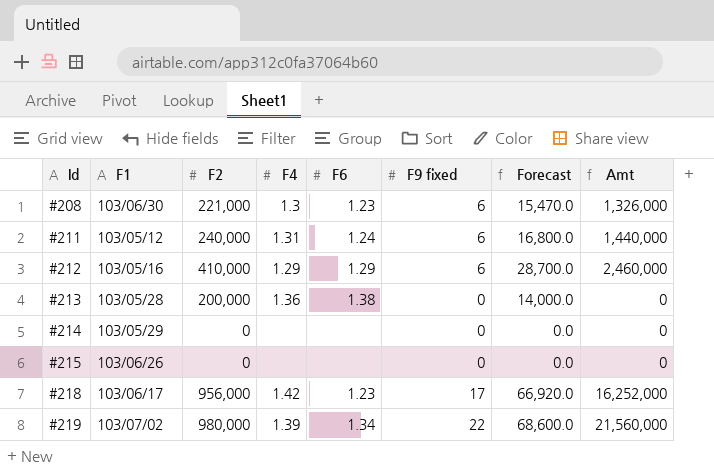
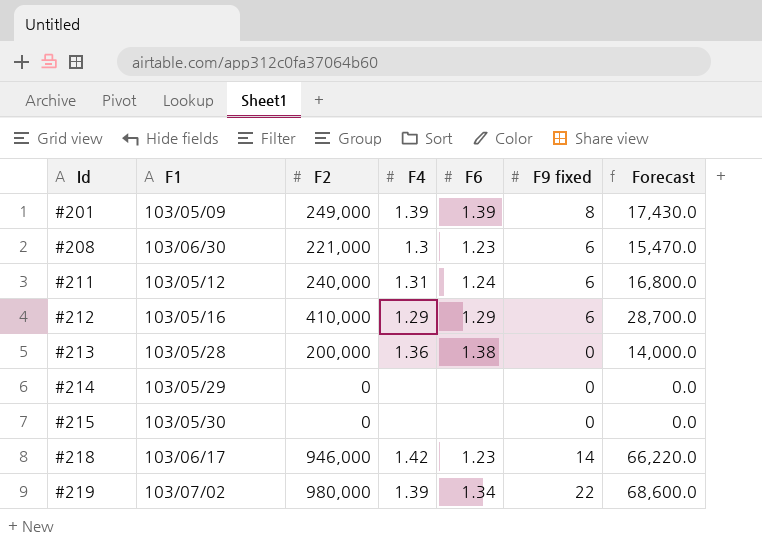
column Amt | formula: [F2] * [F9 fixed] -> none
row #201: none -> 103/05/09 | 249,000 | 1.39 | 1.39 | 8 | 17,430.0
#215 | F1: 103/06/26 -> 103/05/30
#218 | F2: 956,000 -> 946,000
#218 | F9 fixed: 17 -> 14
#218 | Forecast: 66,920.0 -> 66,220.0

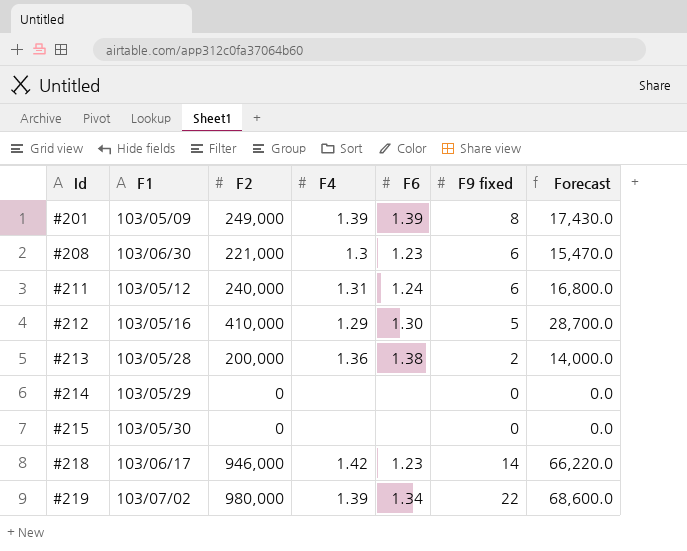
#212 | F6: 1.29 -> 1.30
#212 | F9 fixed: 6 -> 5
#213 | F9 fixed: 0 -> 2

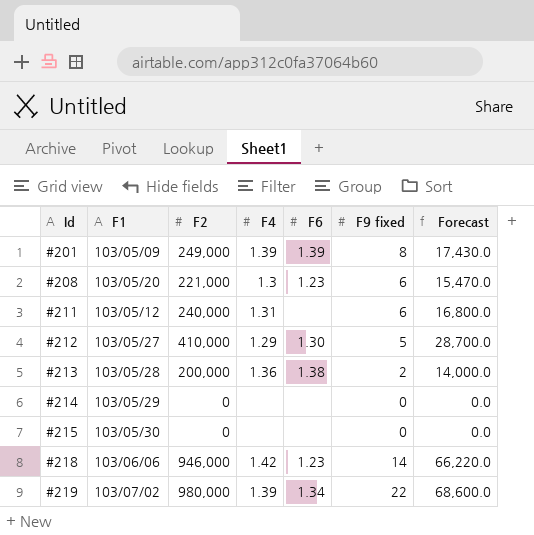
#208 | F1: 103/06/30 -> 103/05/20
#211 | F6: 1.24 -> none
#212 | F1: 103/05/16 -> 103/05/27
#218 | F1: 103/06/17 -> 103/06/06

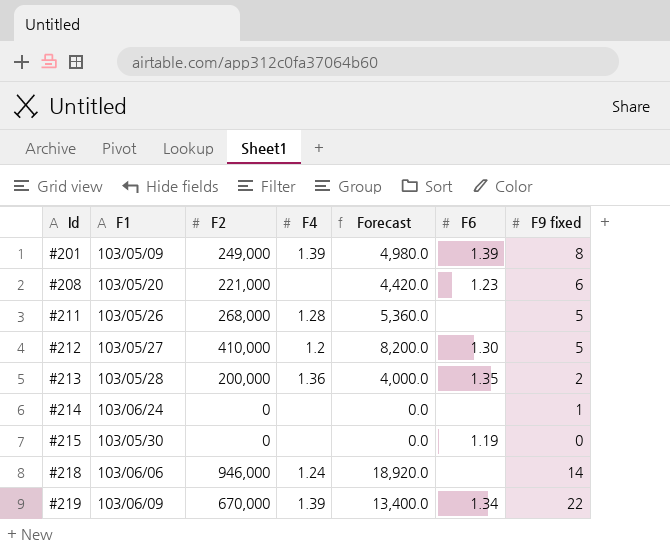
column Forecast | formula: [F2] * 0.07 -> [F2] * 0.02
column Forecast | position: 7 -> 5
#208 | F4: 1.3 -> none
#211 | F1: 103/05/12 -> 103/05/26
#211 | F2: 240,000 -> 268,000
#211 | F4: 1.31 -> 1.28
#211 | F9 fixed: 6 -> 5
#212 | F4: 1.29 -> 1.2
#213 | F6: 1.38 -> 1.35
#214 | F1: 103/05/29 -> 103/06/24
#214 | F9 fixed: 0 -> 1
#215 | F6: none -> 1.19
#218 | F4: 1.42 -> 1.24
#218 | F6: 1.23 -> none
#219 | F1: 103/07/02 -> 103/06/09
#219 | F2: 980,000 -> 670,000

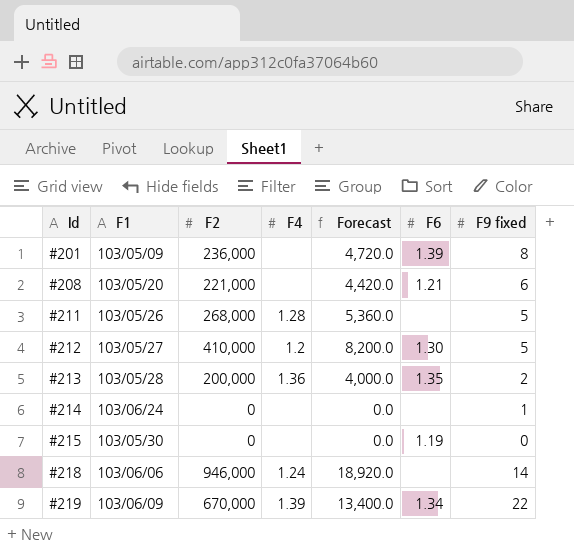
#201 | F2: 249,000 -> 236,000
#201 | F4: 1.39 -> none
#201 | Forecast: 4,980.0 -> 4,720.0
#208 | F6: 1.23 -> 1.21

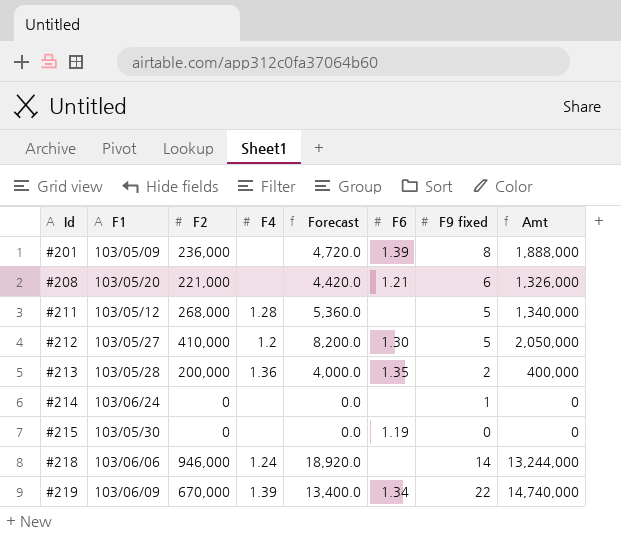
column Amt | formula: none -> [F2] * [F9 fixed]
#211 | F1: 103/05/26 -> 103/05/12

